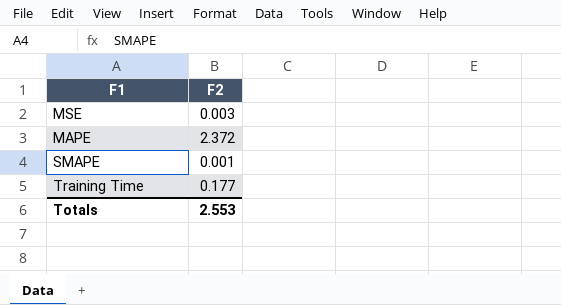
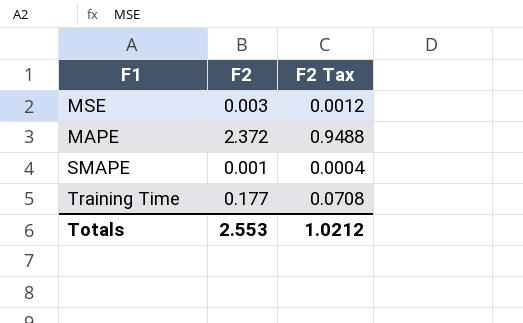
column F2 Tax | formula: none -> [F2] * 0.4

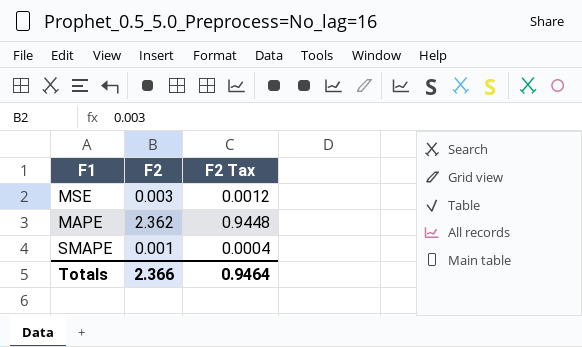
row Training Time: 0.177 | 0.0708 -> none
MAPE | F2: 2.372 -> 2.362
MAPE | F2 Tax: 0.9488 -> 0.9448
Totals | F2: 2.553 -> 2.366
Totals | F2 Tax: 1.0212 -> 0.9464

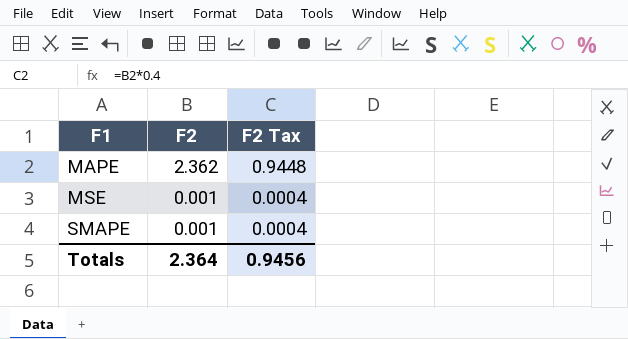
row order: none -> F1 ascending
MSE | F2: 0.003 -> 0.001
MSE | F2 Tax: 0.0012 -> 0.0004
Totals | F2: 2.366 -> 2.364
Totals | F2 Tax: 0.9464 -> 0.9456

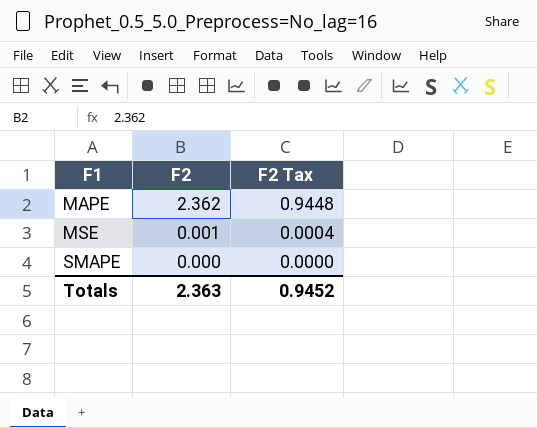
SMAPE | F2: 0.001 -> 0.000
SMAPE | F2 Tax: 0.0004 -> 0.0000
Totals | F2: 2.364 -> 2.363
Totals | F2 Tax: 0.9456 -> 0.9452

